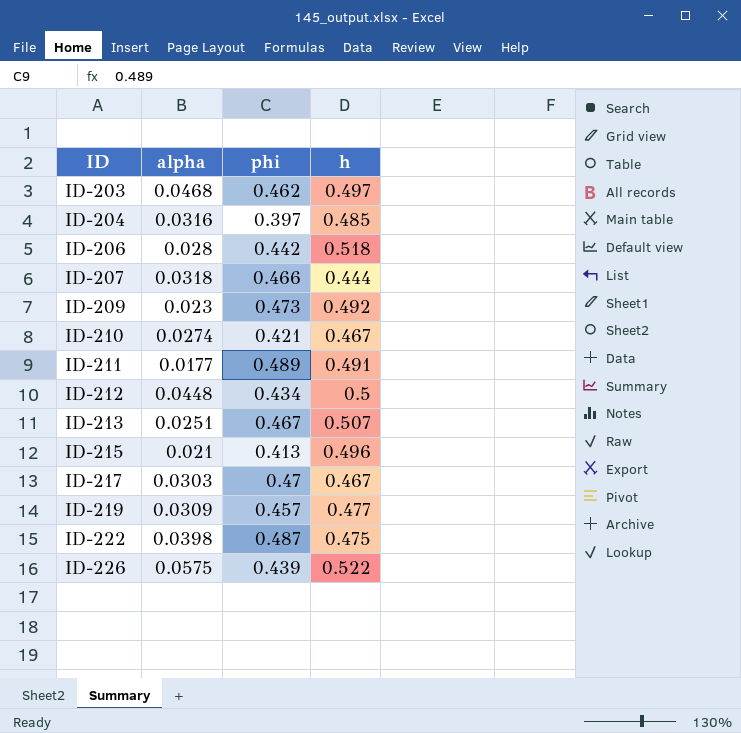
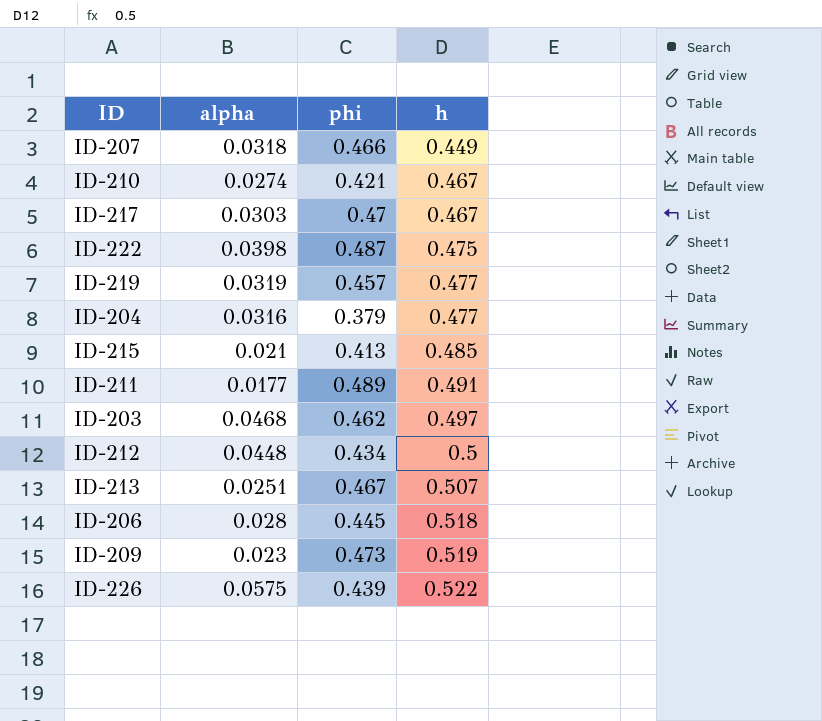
row order: ID ascending -> h ascending
ID-207 | h: 0.444 -> 0.449
ID-219 | alpha: 0.0309 -> 0.0319
ID-204 | phi: 0.397 -> 0.379
ID-204 | h: 0.485 -> 0.477
ID-215 | h: 0.496 -> 0.485
ID-206 | phi: 0.442 -> 0.445
ID-209 | h: 0.492 -> 0.519

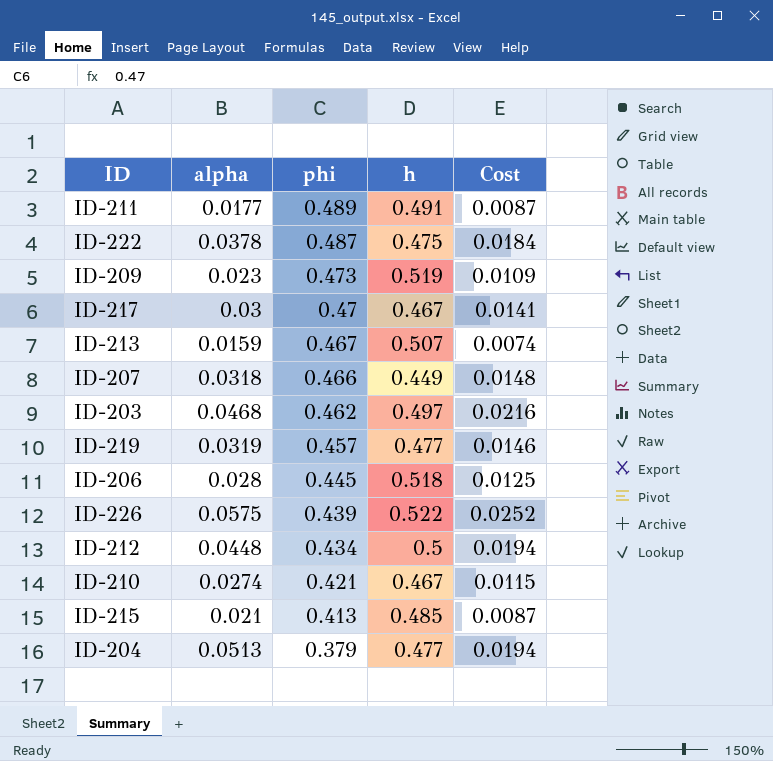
row order: h ascending -> phi descending
column Cost | formula: none -> [alpha] * [phi]
ID-222 | alpha: 0.0398 -> 0.0378
ID-217 | alpha: 0.0303 -> 0.03
ID-213 | alpha: 0.0251 -> 0.0159
ID-204 | alpha: 0.0316 -> 0.0513

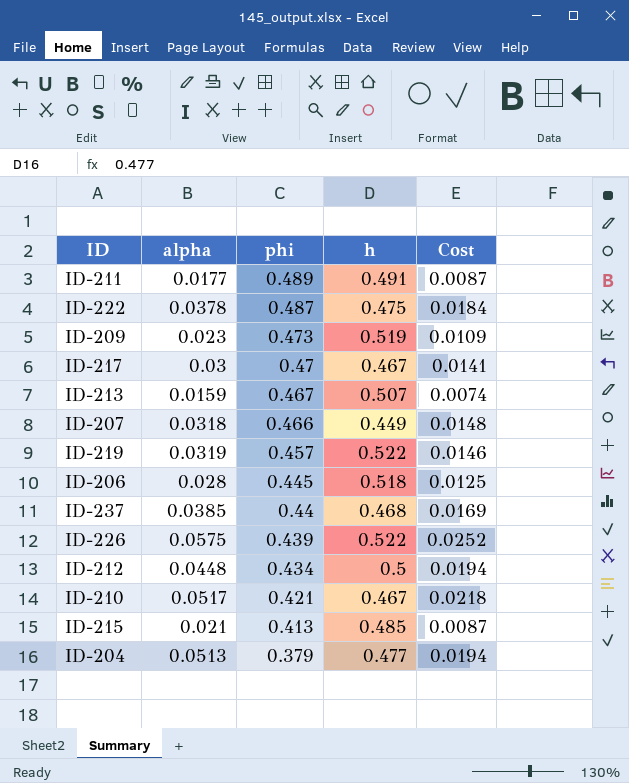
row ID-203: 0.0468 | 0.462 | 0.497 | 0.0216 -> none
ID-219 | h: 0.477 -> 0.522
row ID-237: none -> 0.0385 | 0.44 | 0.468 | 0.0169
ID-210 | alpha: 0.0274 -> 0.0517
ID-210 | Cost: 0.0115 -> 0.0218

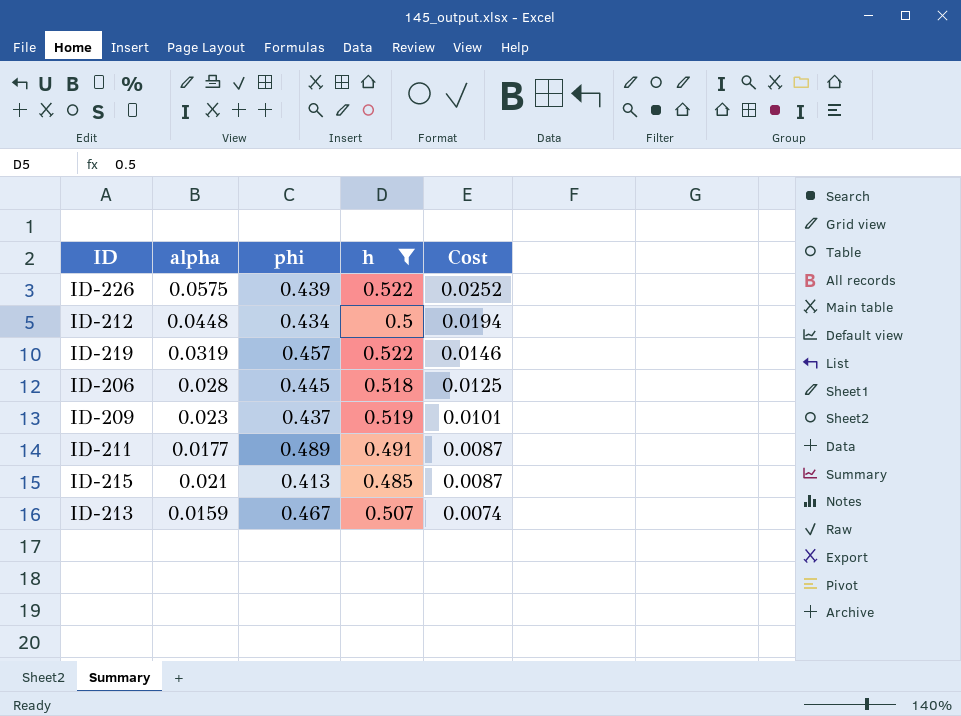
filter: none -> h >= 0.485
row order: phi descending -> Cost descending
ID-209 | phi: 0.473 -> 0.437
ID-209 | Cost: 0.0109 -> 0.0101

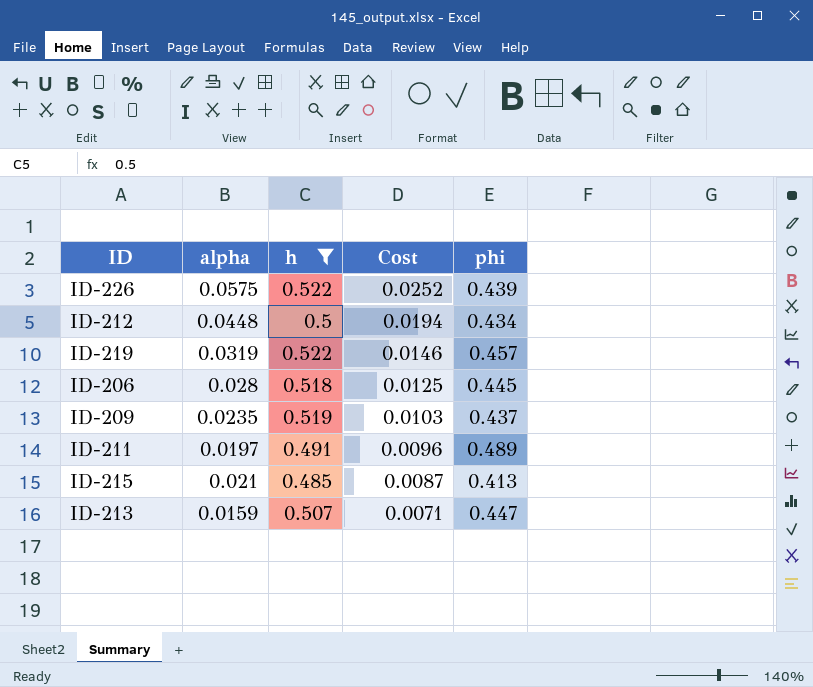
column phi | position: 3 -> 5
ID-209 | alpha: 0.023 -> 0.0235
ID-209 | Cost: 0.0101 -> 0.0103
ID-211 | alpha: 0.0177 -> 0.0197
ID-211 | Cost: 0.0087 -> 0.0096
ID-213 | Cost: 0.0074 -> 0.0071
ID-213 | phi: 0.467 -> 0.447

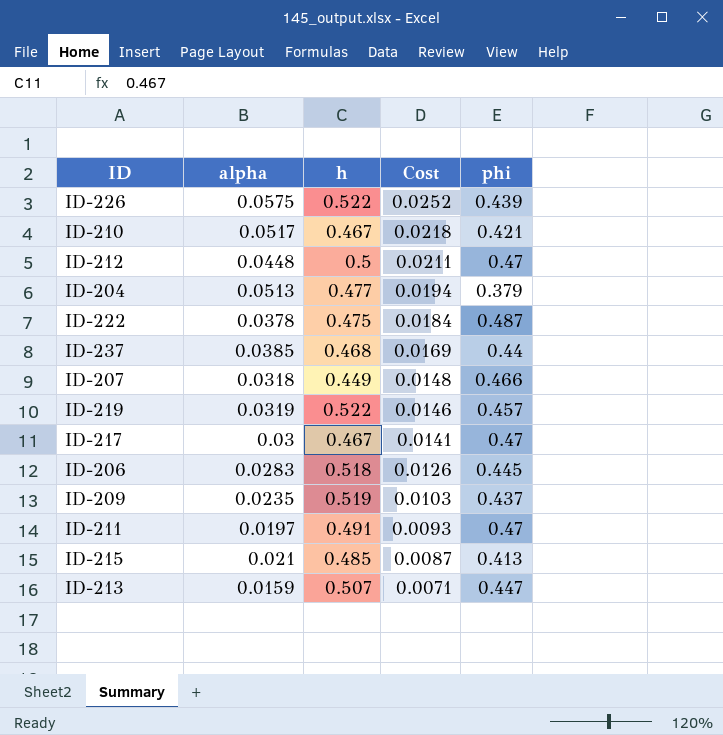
filter: h >= 0.485 -> none
ID-212 | Cost: 0.0194 -> 0.0211
ID-212 | phi: 0.434 -> 0.47
ID-206 | alpha: 0.028 -> 0.0283
ID-206 | Cost: 0.0125 -> 0.0126
ID-211 | Cost: 0.0096 -> 0.0093
ID-211 | phi: 0.489 -> 0.47

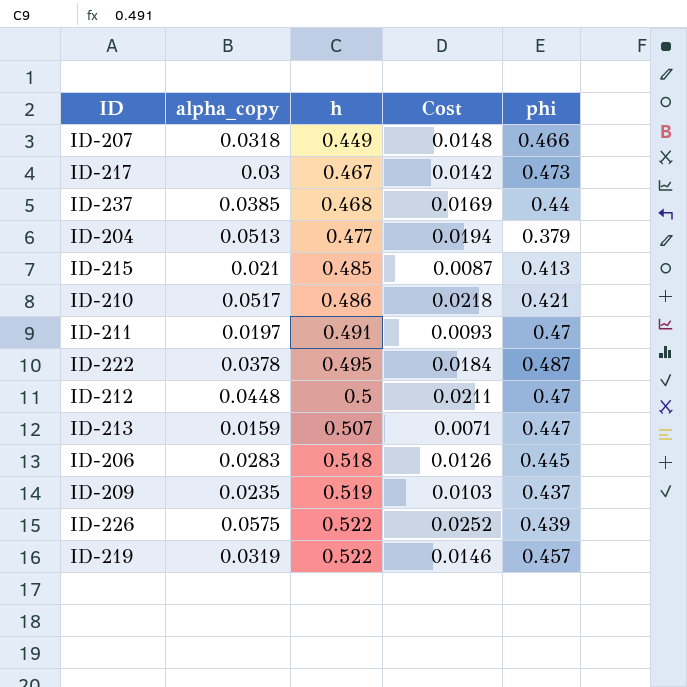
row order: Cost descending -> h ascending
column name: alpha -> alpha_copy
ID-217 | Cost: 0.0141 -> 0.0142
ID-217 | phi: 0.47 -> 0.473
ID-210 | h: 0.467 -> 0.486
ID-222 | h: 0.475 -> 0.495

